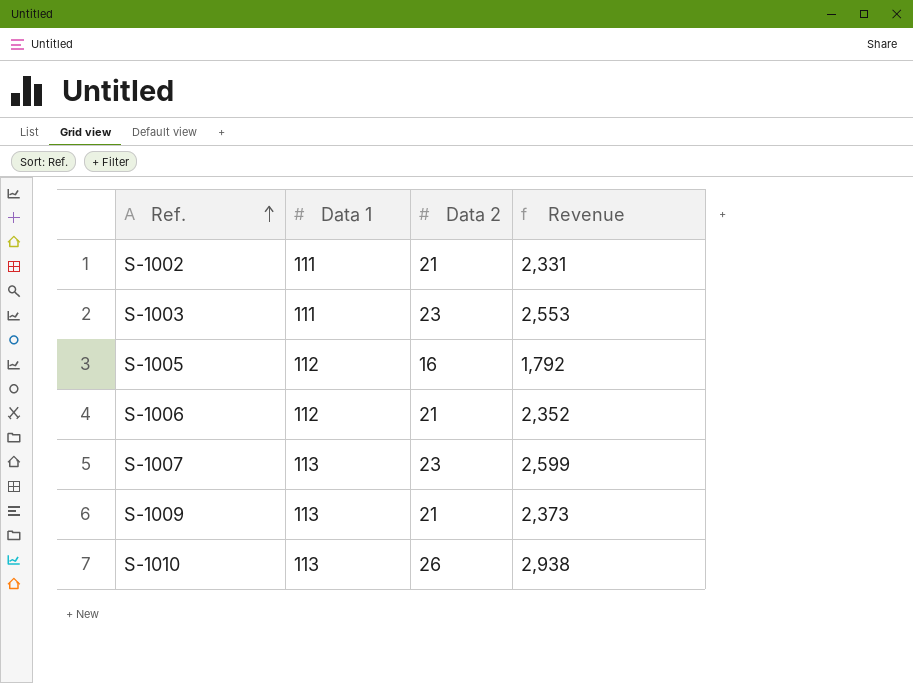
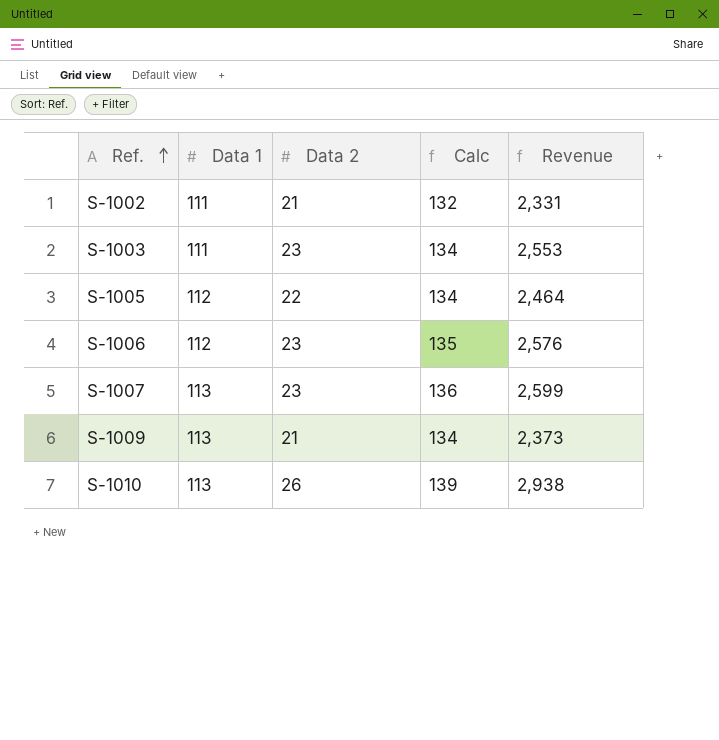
column Calc | formula: none -> [Data 1] + [Data 2]
S-1005 | Data 2: 16 -> 22
S-1005 | Revenue: 1,792 -> 2,464
S-1006 | Data 2: 21 -> 23
S-1006 | Revenue: 2,352 -> 2,576

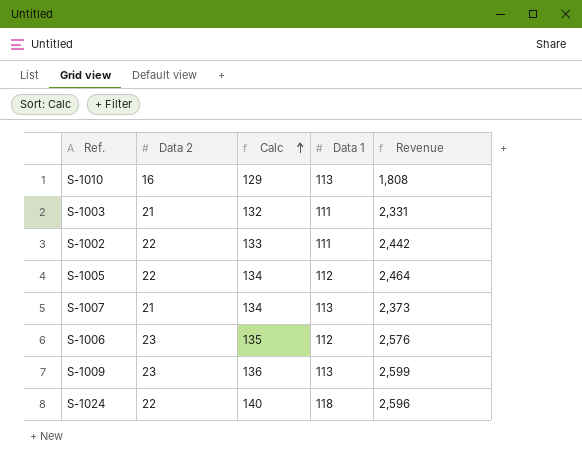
row order: Ref. ascending -> Calc ascending
column Data 1 | position: 2 -> 4
S-1010 | Data 2: 26 -> 16
S-1010 | Calc: 139 -> 129
S-1010 | Revenue: 2,938 -> 1,808
S-1003 | Data 2: 23 -> 21
S-1003 | Calc: 134 -> 132
S-1003 | Revenue: 2,553 -> 2,331
S-1002 | Data 2: 21 -> 22
S-1002 | Calc: 132 -> 133
S-1002 | Revenue: 2,331 -> 2,442
S-1007 | Data 2: 23 -> 21
S-1007 | Calc: 136 -> 134
S-1007 | Revenue: 2,599 -> 2,373
S-1009 | Data 2: 21 -> 23
S-1009 | Calc: 134 -> 136
S-1009 | Revenue: 2,373 -> 2,599
row S-1024: none -> 22 | 140 | 118 | 2,596

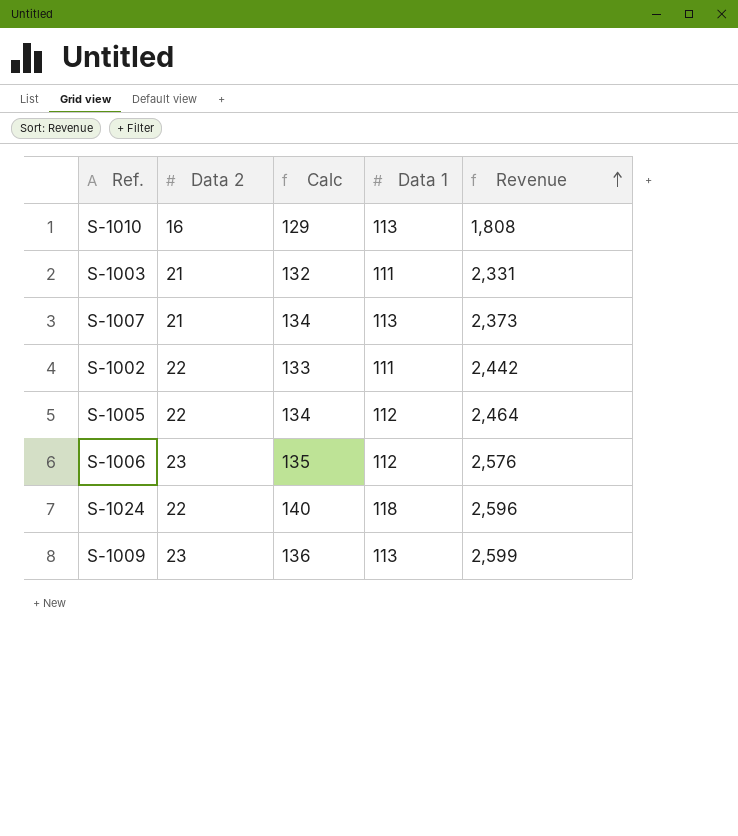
row order: Calc ascending -> Revenue ascending

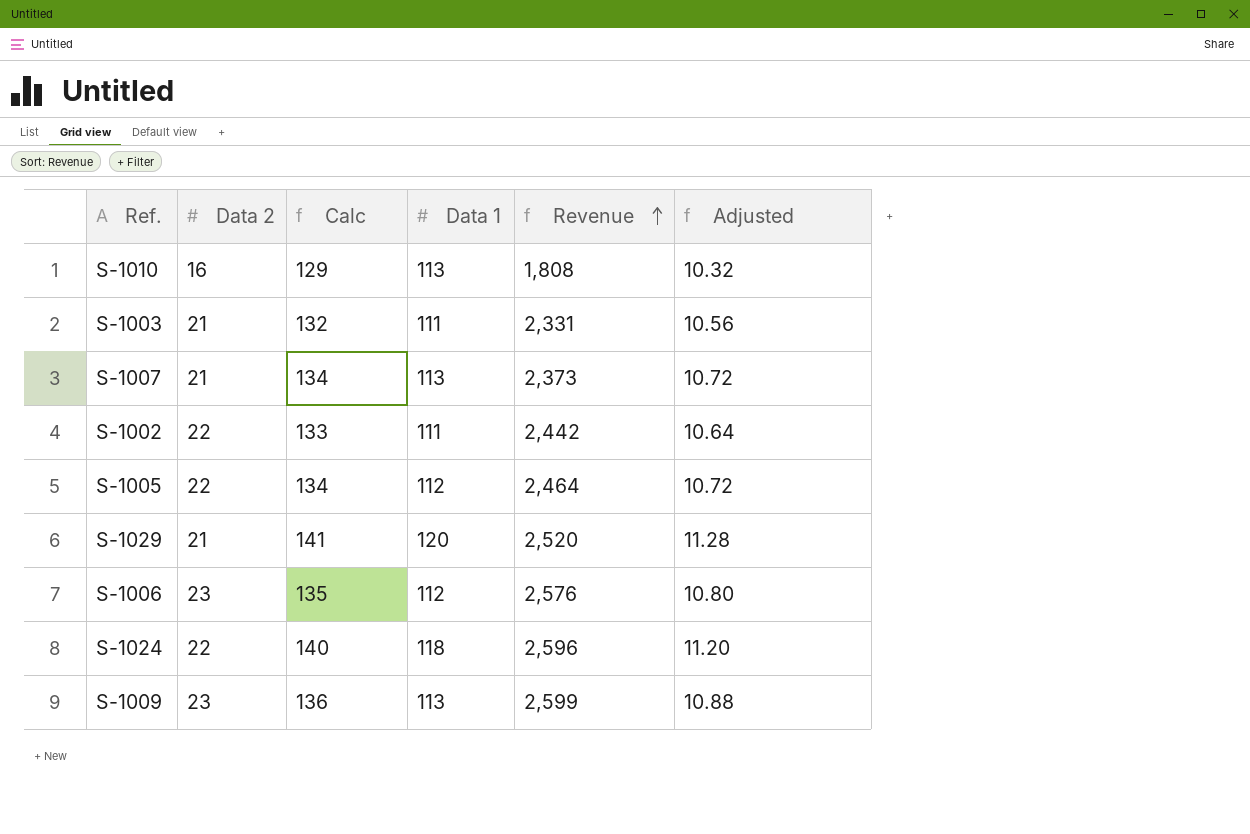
column Adjusted | formula: none -> [Calc] * 0.08
row S-1029: none -> 21 | 141 | 120 | 2,520 | 11.28

